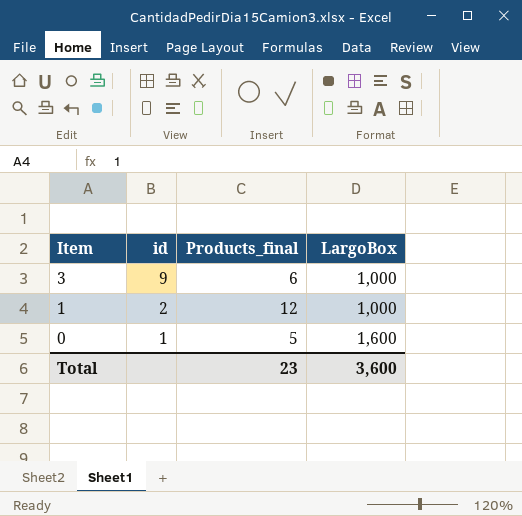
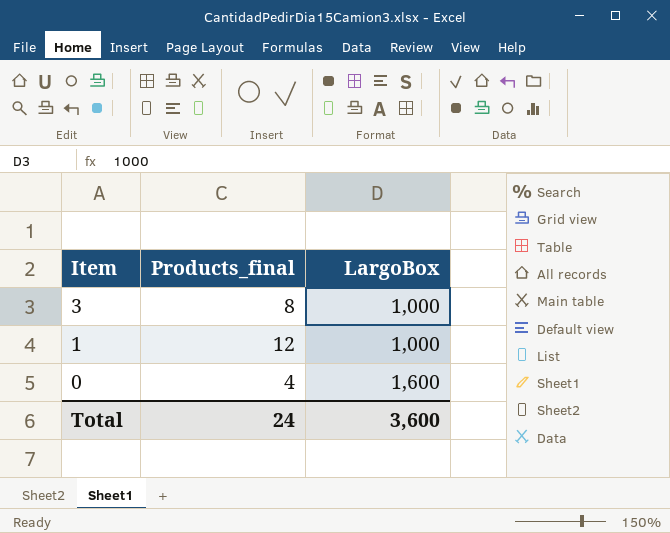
column id | position: 2 -> none
3 | Products_final: 6 -> 8
0 | Products_final: 5 -> 4
Total | Products_final: 23 -> 24

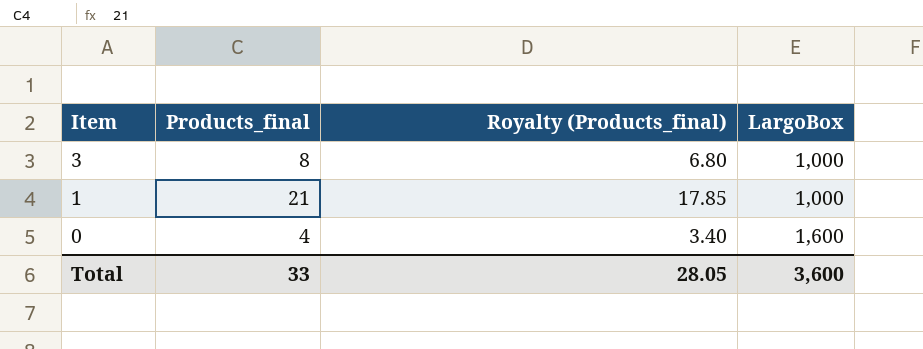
column Royalty (Products_final) | formula: none -> [Products_final] * 0.85
1 | Products_final: 12 -> 21
Total | Products_final: 24 -> 33

